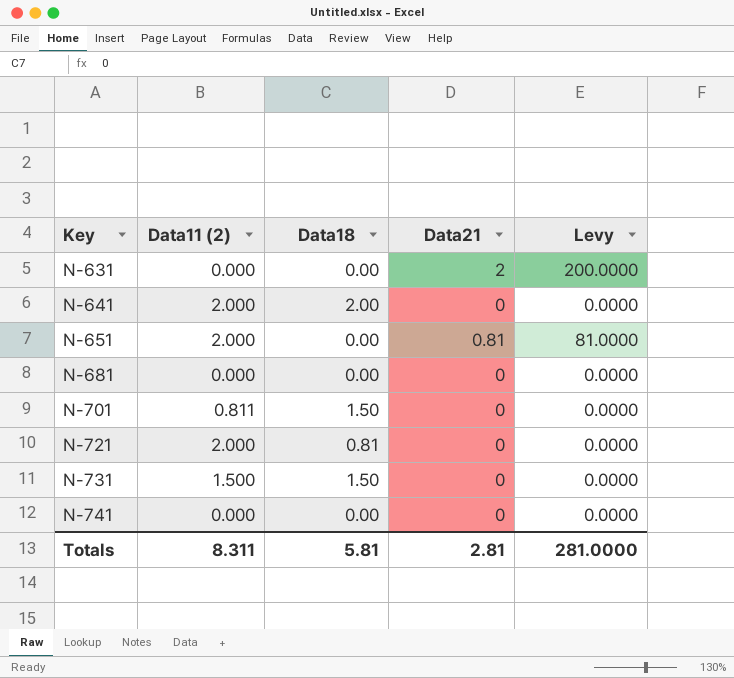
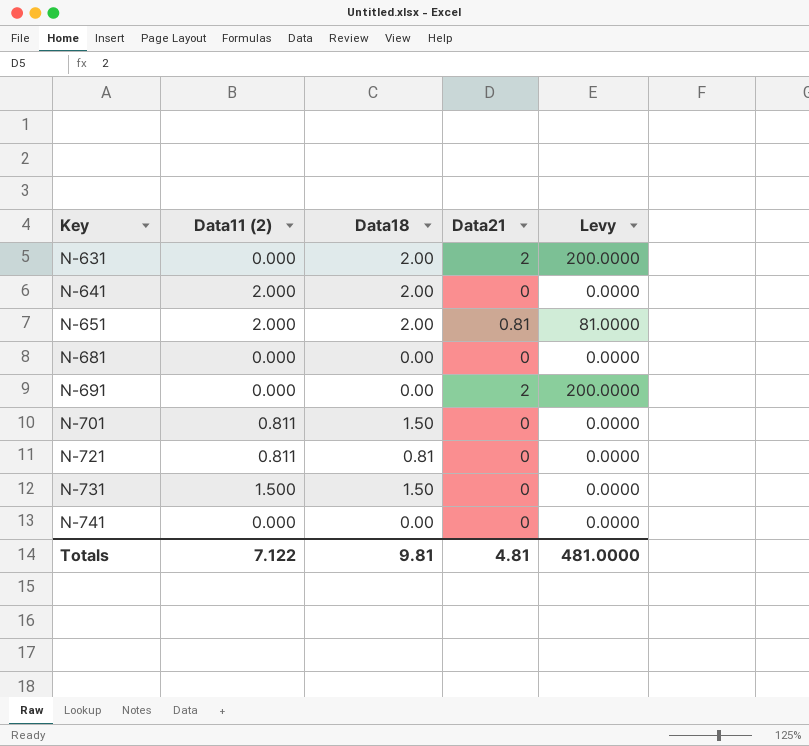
N-631 | Data18: 0.00 -> 2.00
N-651 | Data18: 0.00 -> 2.00
row N-691: none -> 0.000 | 0.00 | 2 | 200.0000
N-721 | Data11 (2): 2.000 -> 0.811
Totals | Data11 (2): 8.311 -> 7.122
Totals | Data18: 5.81 -> 9.81
Totals | Data21: 2.81 -> 4.81
Totals | Levy: 281.0000 -> 481.0000

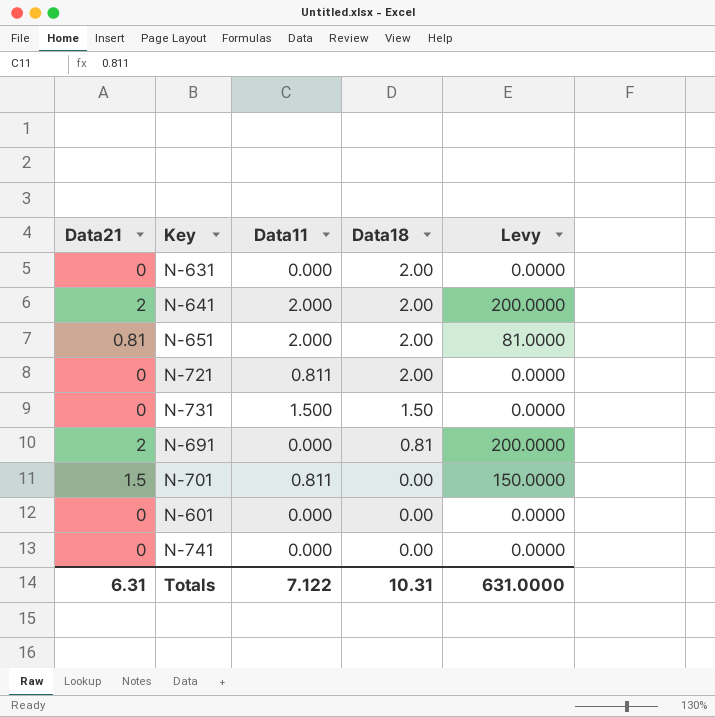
row order: Key ascending -> Data18 descending
column Data21 | position: 4 -> 1
column name: Data11 (2) -> Data11
row N-681: 0.000 | 0.00 | 0 | 0.0000 -> none
N-631 | Data21: 2 -> 0
N-631 | Levy: 200.0000 -> 0.0000
N-641 | Data21: 0 -> 2
N-641 | Levy: 0.0000 -> 200.0000
N-721 | Data18: 0.81 -> 2.00
N-691 | Data18: 0.00 -> 0.81
N-701 | Data21: 0 -> 1.5
N-701 | Data18: 1.50 -> 0.00
N-701 | Levy: 0.0000 -> 150.0000
row N-601: none -> 0 | 0.000 | 0.00 | 0.0000
Totals | Data21: 4.81 -> 6.31
Totals | Data18: 9.81 -> 10.31
Totals | Levy: 481.0000 -> 631.0000

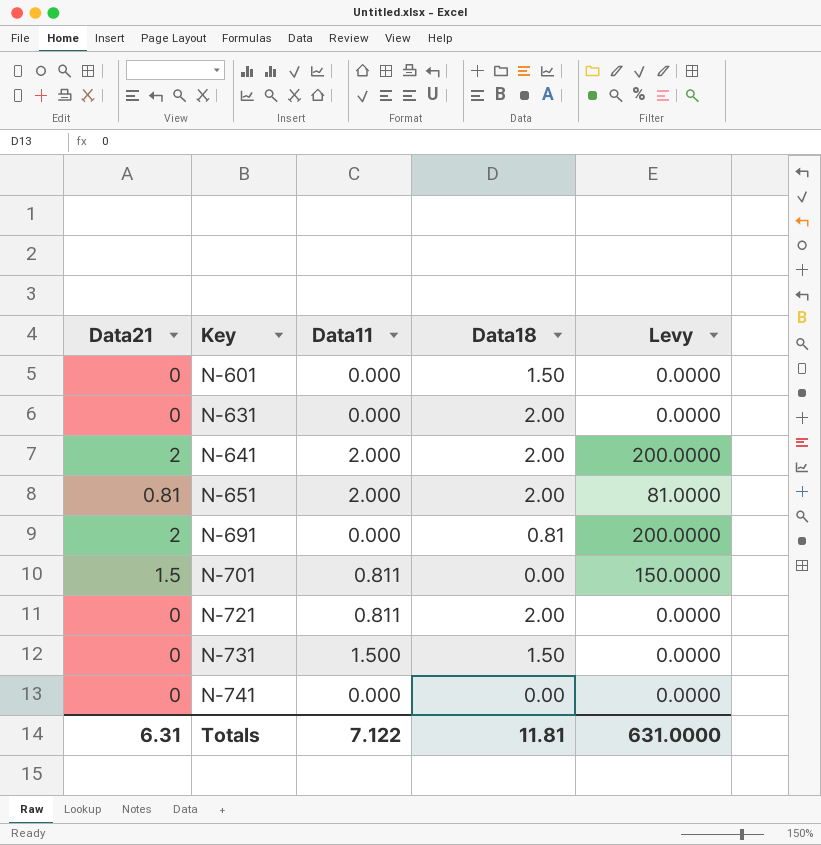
row order: Data18 descending -> Key ascending
N-601 | Data18: 0.00 -> 1.50
Totals | Data18: 10.31 -> 11.81

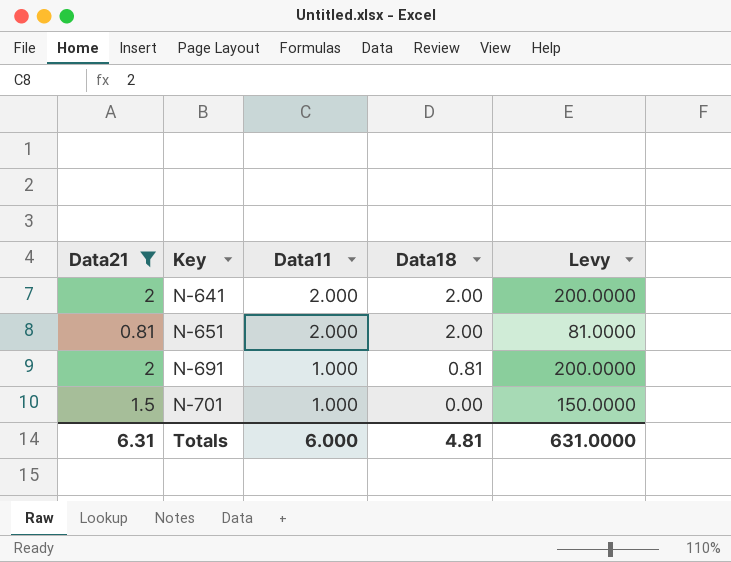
filter: none -> Data21 != 0
N-691 | Data11: 0.000 -> 1.000
N-701 | Data11: 0.811 -> 1.000
Totals | Data11: 7.122 -> 6.000
Totals | Data18: 11.81 -> 4.81

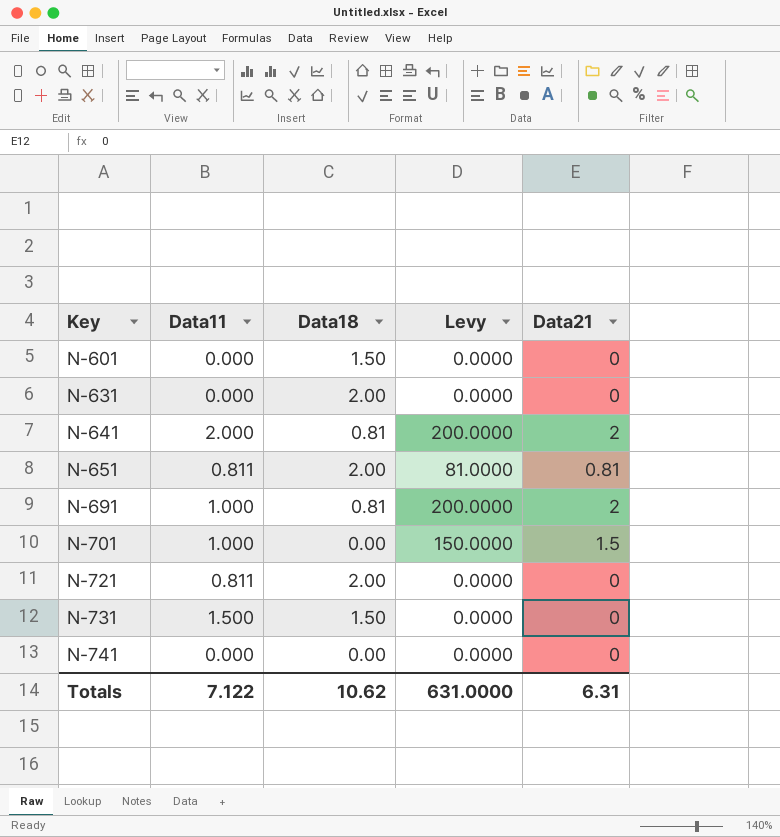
filter: Data21 != 0 -> none
column Data21 | position: 1 -> 5
N-641 | Data18: 2.00 -> 0.81
N-651 | Data11: 2.000 -> 0.811
Totals | Data11: 6.000 -> 7.122
Totals | Data18: 4.81 -> 10.62

